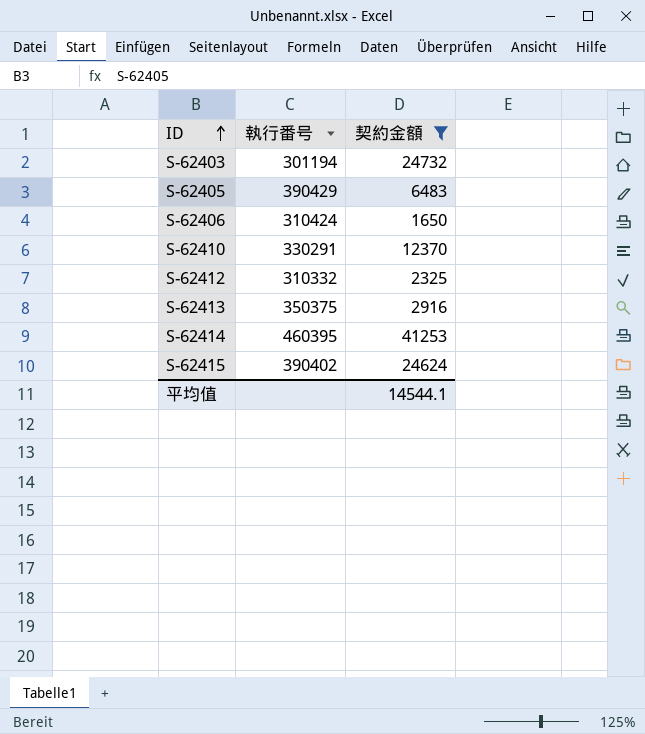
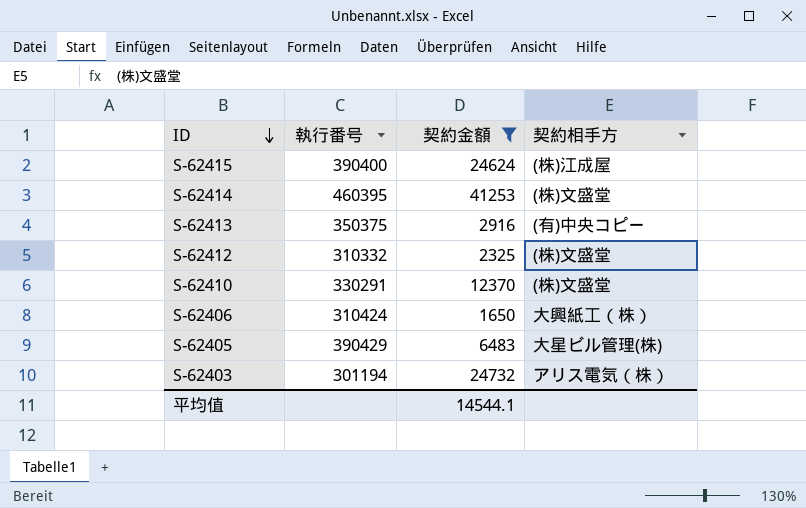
row order: ID ascending -> ID descending
column 契約相手方 | position: none -> 4
S-62415 | 執行番号: 390402 -> 390400

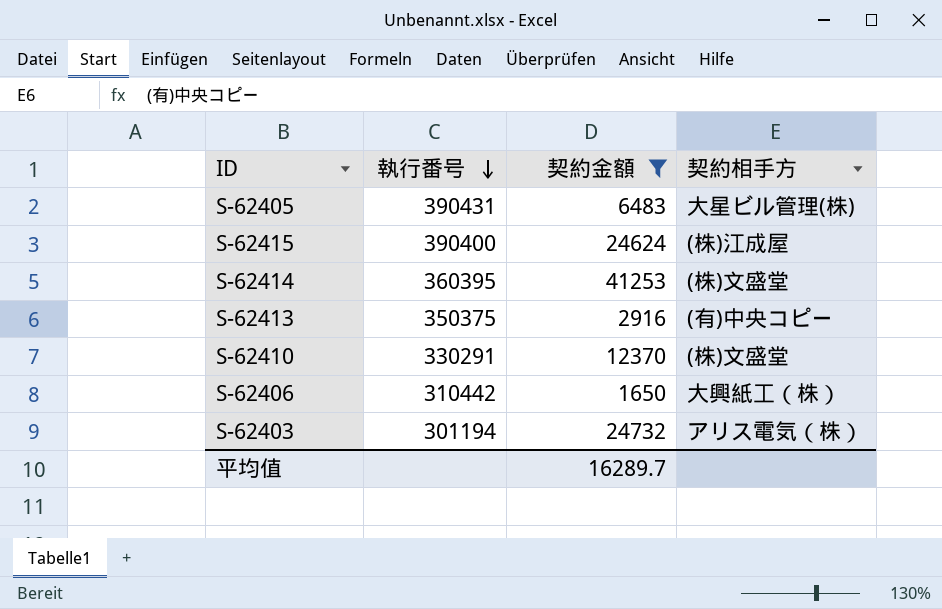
row order: ID descending -> 執行番号 descending
row S-62412: 310332 | 2325 | (株)文盛堂 -> none
S-62405 | 執行番号: 390429 -> 390431
S-62414 | 執行番号: 460395 -> 360395
S-62406 | 執行番号: 310424 -> 310442
平均值 | 契約金額: 14544.1 -> 16289.7

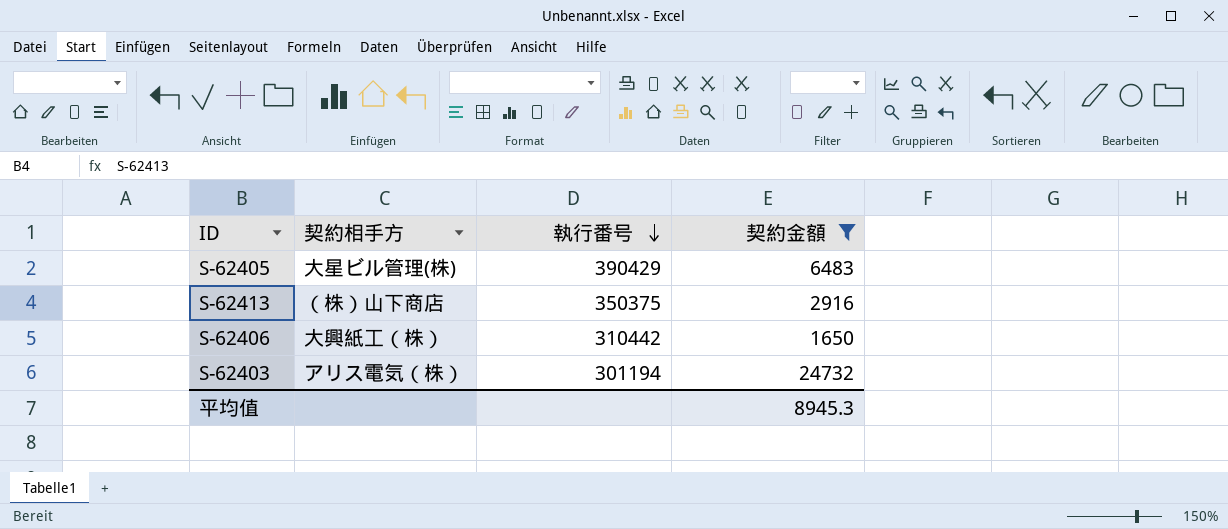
column 契約相手方 | position: 4 -> 2
row S-62415: 390400 | 24624 | (株)江成屋 -> none
row S-62414: 360395 | 41253 | (株)文盛堂 -> none
row S-62410: 330291 | 12370 | (株)文盛堂 -> none
S-62405 | 執行番号: 390431 -> 390429
S-62413 | 契約相手方: (有)中央コピー -> （株）山下商店
平均值 | 契約金額: 16289.7 -> 8945.3

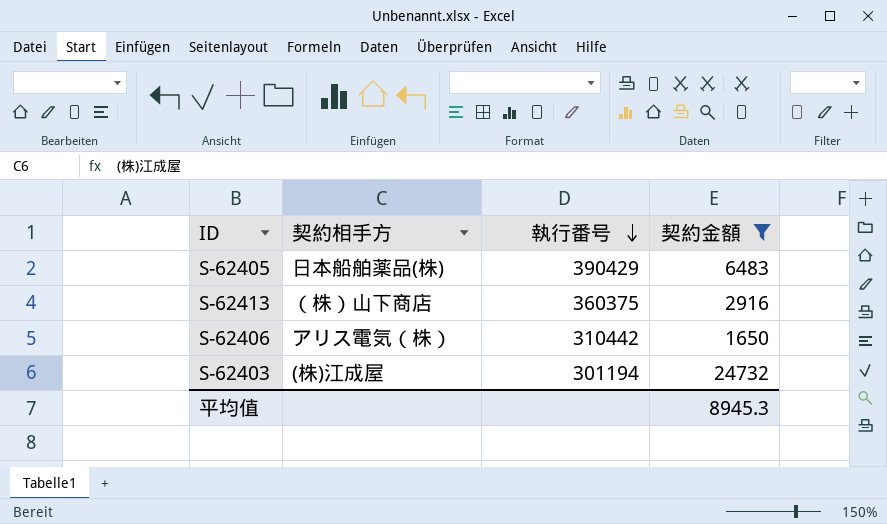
S-62405 | 契約相手方: 大星ビル管理(株) -> 日本船舶薬品(株)
S-62413 | 執行番号: 350375 -> 360375
S-62406 | 契約相手方: 大興紙工（株） -> アリス電気（株）
S-62403 | 契約相手方: アリス電気（株） -> (株)江成屋

